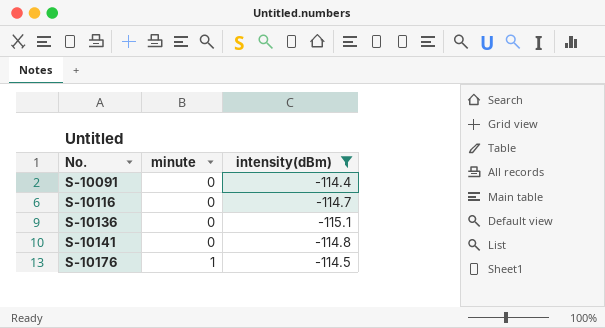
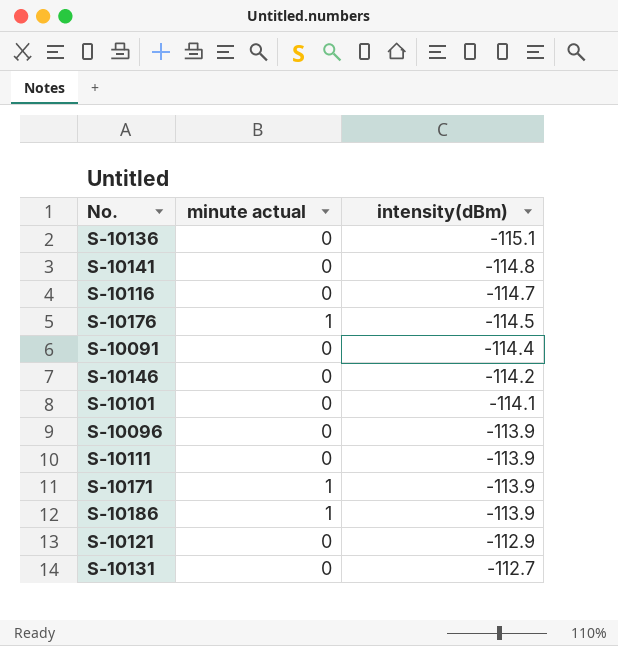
filter: intensity(dBm) <= -114.4 -> none
row order: No. ascending -> intensity(dBm) ascending
column name: minute -> minute actual

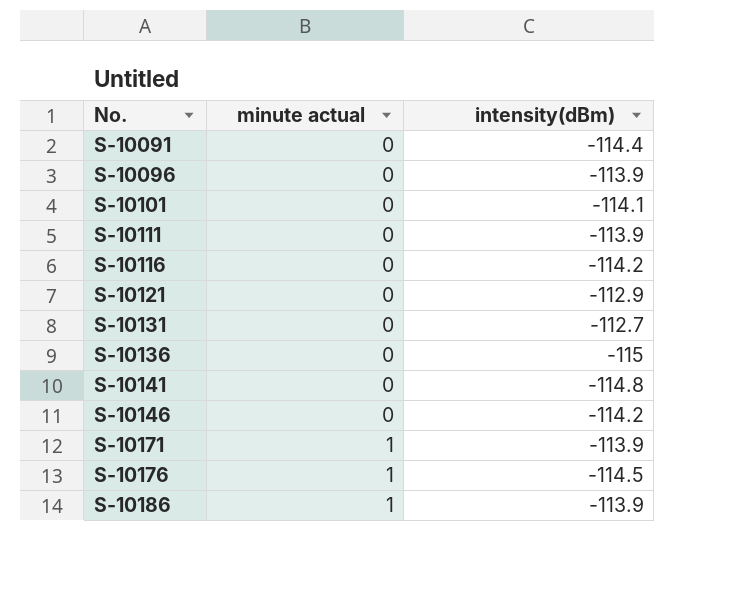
row order: intensity(dBm) ascending -> No. ascending
S-10116 | intensity(dBm): -114.7 -> -114.2
S-10136 | intensity(dBm): -115.1 -> -115

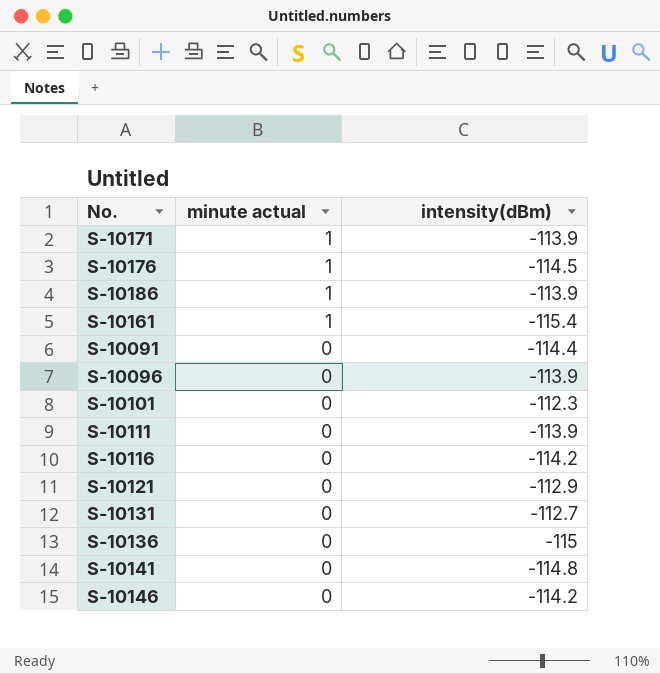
row order: No. ascending -> minute actual descending
row S-10161: none -> 1 | -115.4
S-10101 | intensity(dBm): -114.1 -> -112.3

